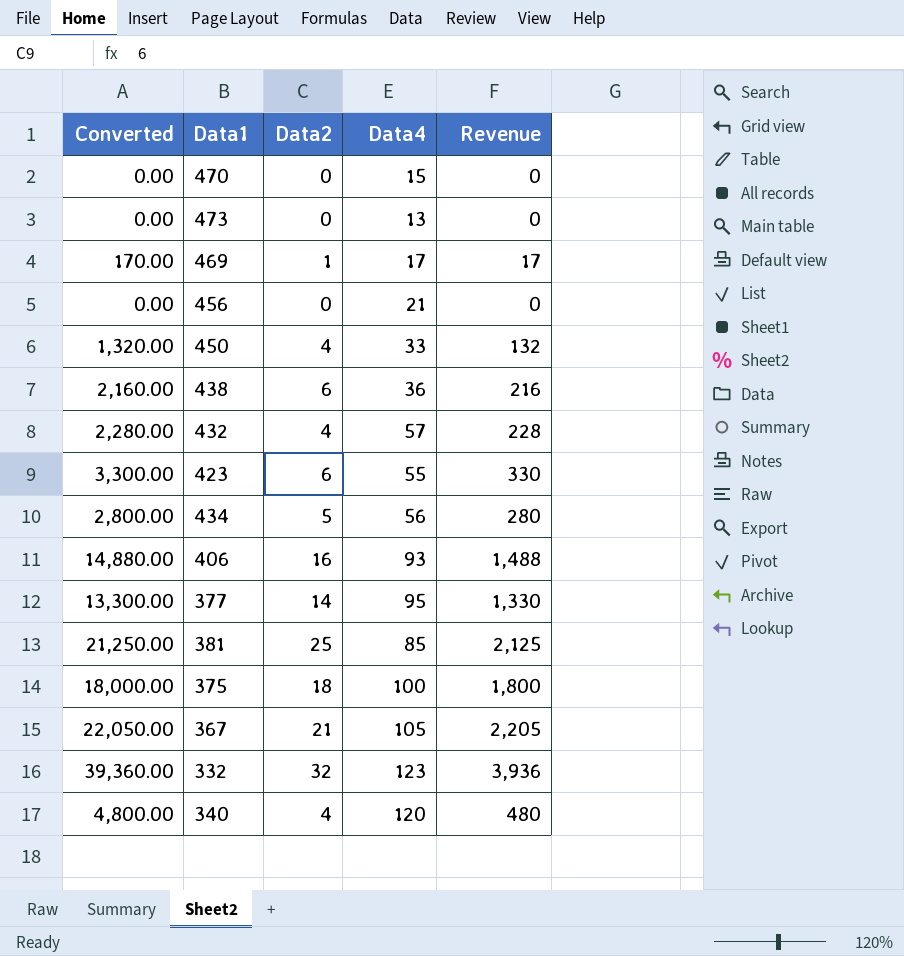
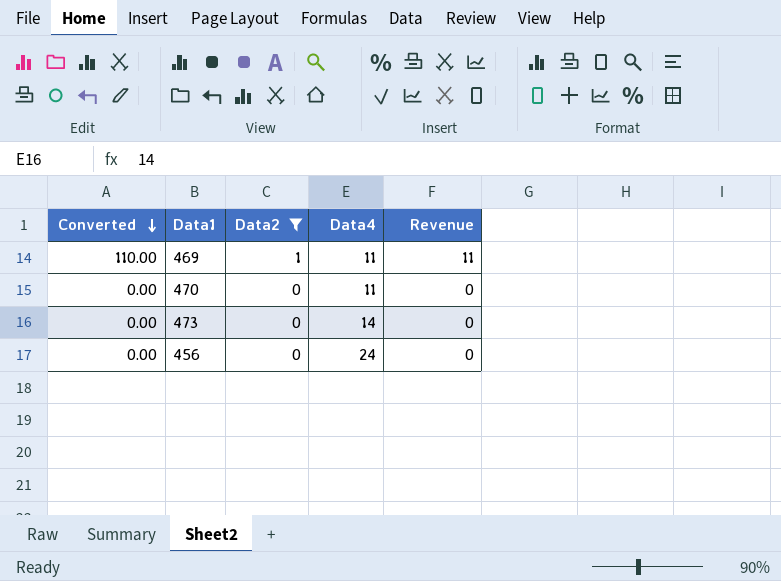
filter: none -> Data2 <= 1
row order: none -> Converted descending
469 | Converted: 170.00 -> 110.00
469 | Data4: 17 -> 11
469 | Revenue: 17 -> 11
470 | Data4: 15 -> 11
473 | Data4: 13 -> 14
456 | Data4: 21 -> 24

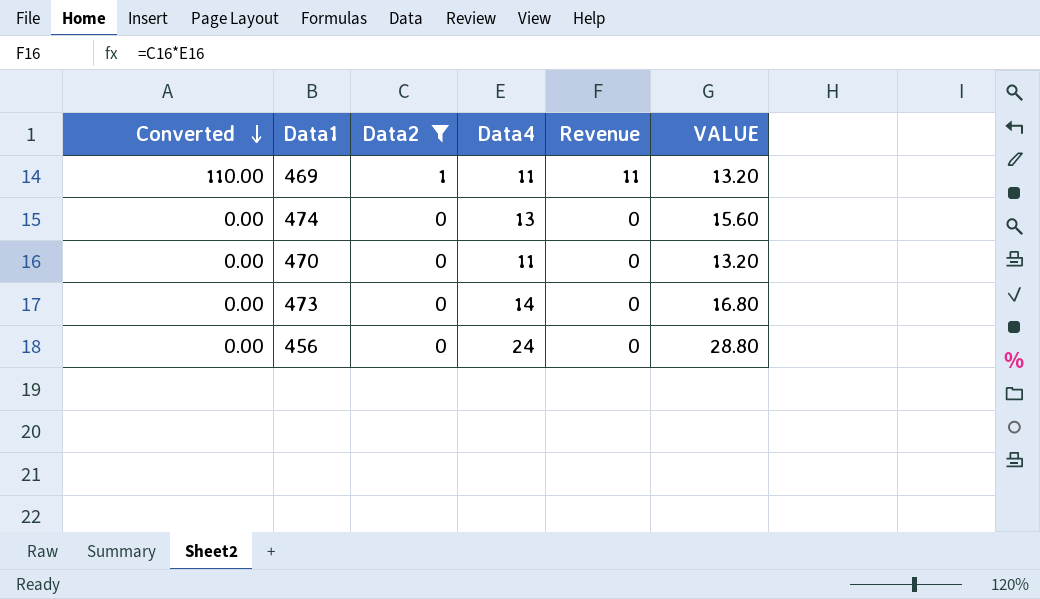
column VALUE | formula: none -> [Data4] * 1.2
row 474: none -> 0.00 | 0 | 13 | 0 | 15.60

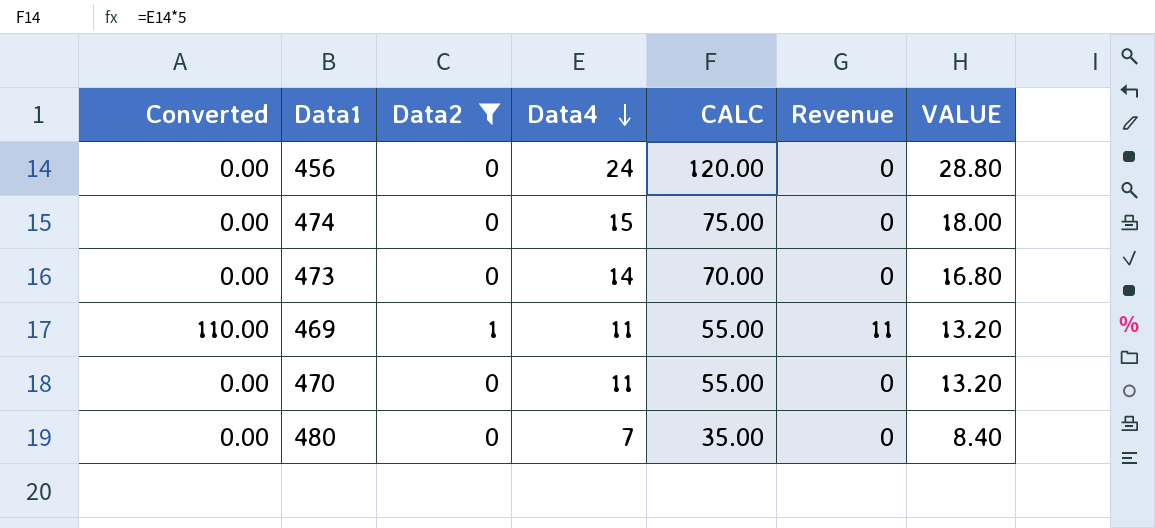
row order: Converted descending -> Data4 descending
column CALC | formula: none -> [Data4] * 5
474 | Data4: 13 -> 15
474 | VALUE: 15.60 -> 18.00
row 480: none -> 0.00 | 0 | 7 | 35.00 | 0 | 8.40

